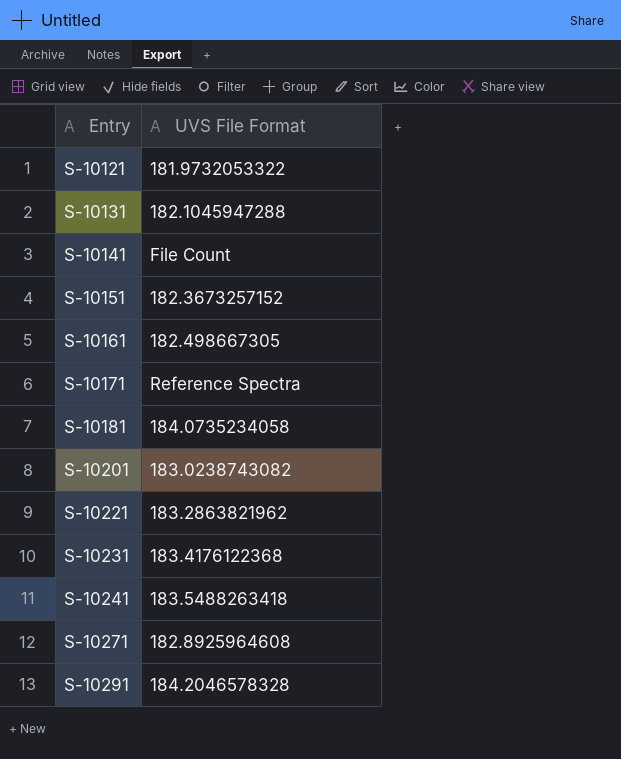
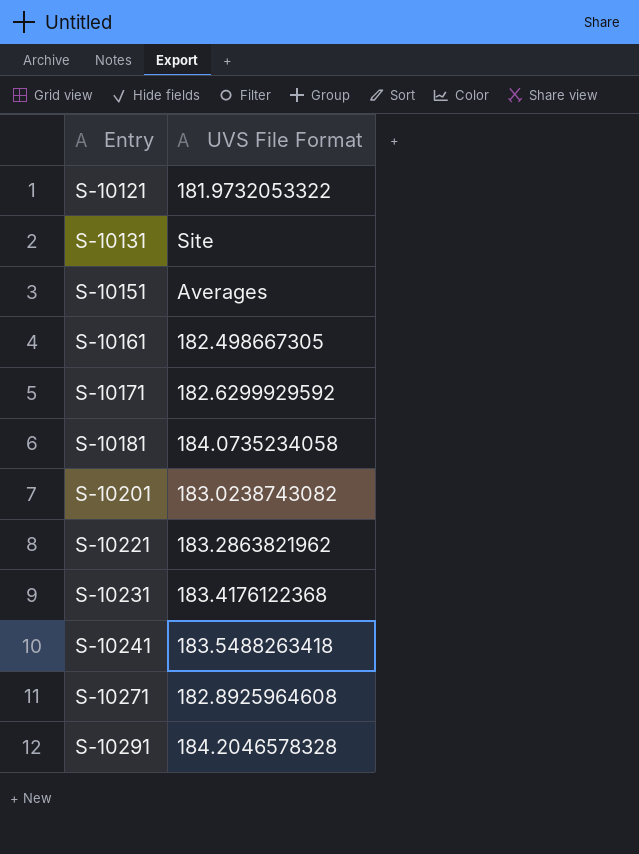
row S-10141: File Count -> none
S-10131 | UVS File Format: 182.1045947288 -> Site
S-10151 | UVS File Format: 182.3673257152 -> Averages
S-10171 | UVS File Format: Reference Spectra -> 182.6299929592

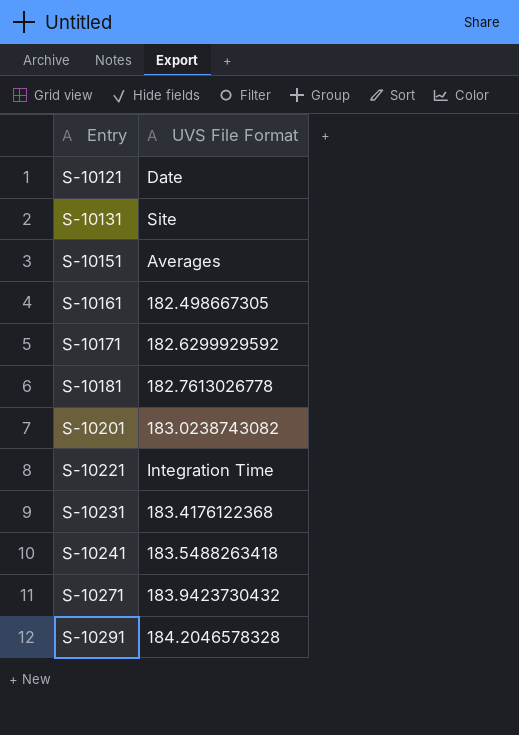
S-10121 | UVS File Format: 181.9732053322 -> Date
S-10181 | UVS File Format: 184.0735234058 -> 182.7613026778
S-10221 | UVS File Format: 183.2863821962 -> Integration Time
S-10271 | UVS File Format: 182.8925964608 -> 183.9423730432

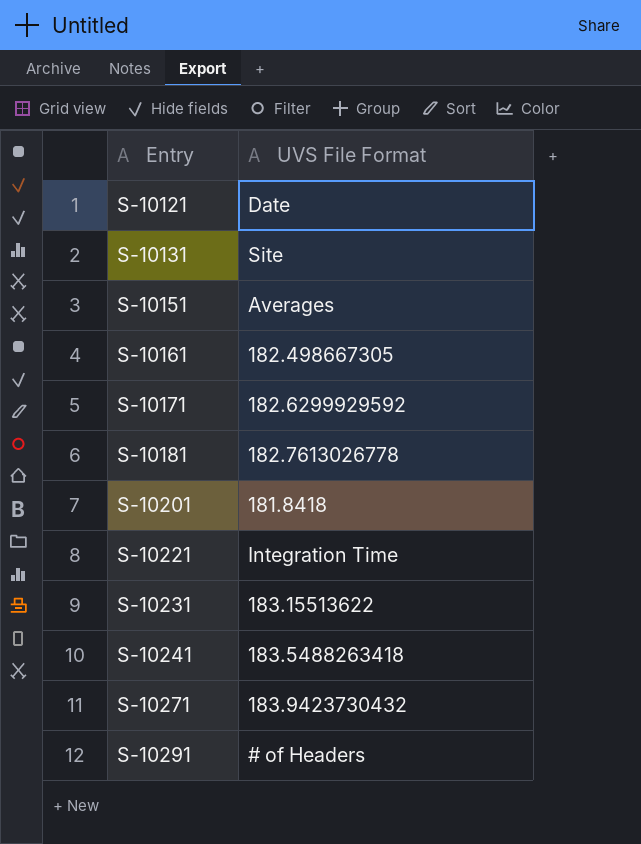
S-10201 | UVS File Format: 183.0238743082 -> 181.8418
S-10231 | UVS File Format: 183.4176122368 -> 183.15513622
S-10291 | UVS File Format: 184.2046578328 -> # of Headers

